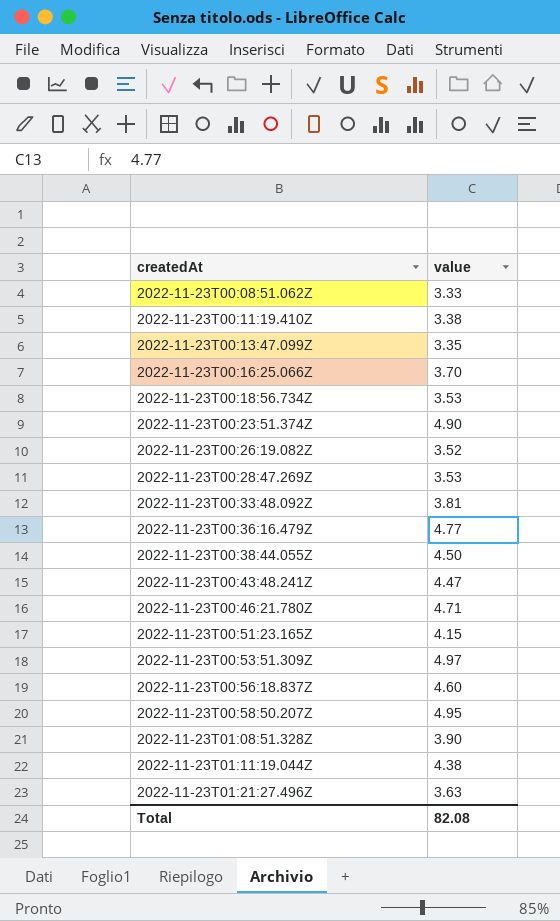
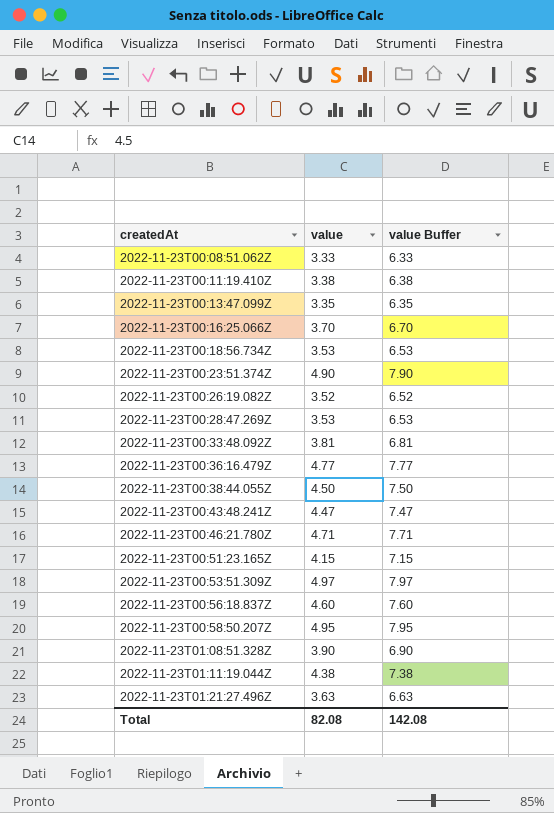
column value Buffer | formula: none -> [value] + 3

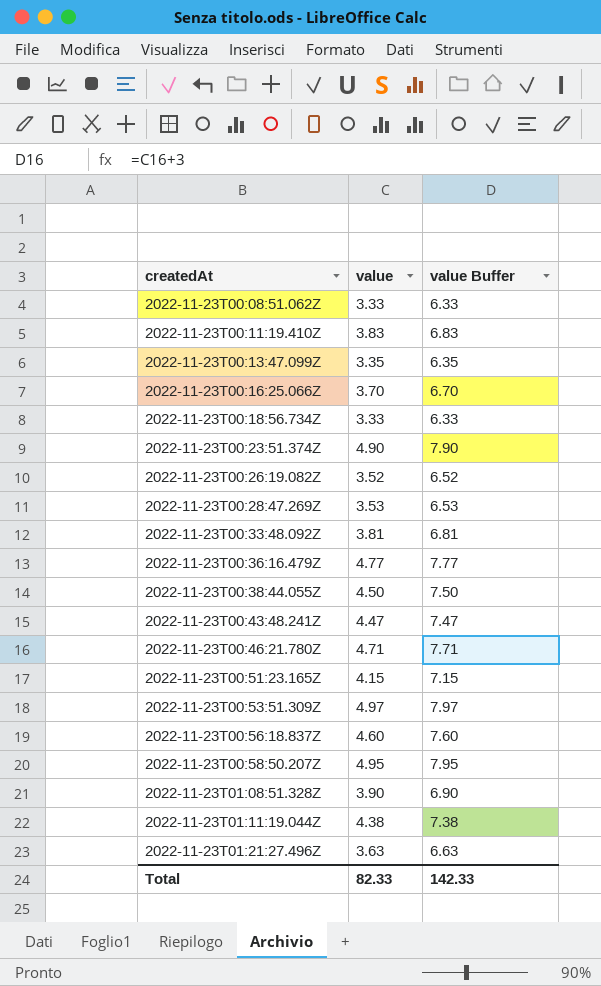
2022-11-23T00:11:19.410Z | value: 3.38 -> 3.83
2022-11-23T00:11:19.410Z | value Buffer: 6.38 -> 6.83
2022-11-23T00:18:56.734Z | value: 3.53 -> 3.33
2022-11-23T00:18:56.734Z | value Buffer: 6.53 -> 6.33
Total | value: 82.08 -> 82.33
Total | value Buffer: 142.08 -> 142.33

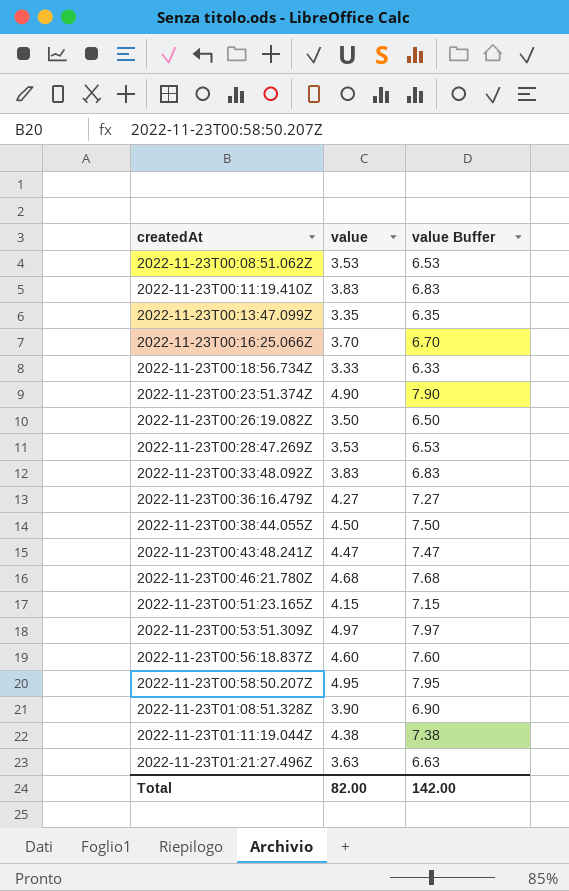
2022-11-23T00:08:51.062Z | value: 3.33 -> 3.53
2022-11-23T00:08:51.062Z | value Buffer: 6.33 -> 6.53
2022-11-23T00:26:19.082Z | value: 3.52 -> 3.50
2022-11-23T00:26:19.082Z | value Buffer: 6.52 -> 6.50
2022-11-23T00:33:48.092Z | value: 3.81 -> 3.83
2022-11-23T00:33:48.092Z | value Buffer: 6.81 -> 6.83
2022-11-23T00:36:16.479Z | value: 4.77 -> 4.27
2022-11-23T00:36:16.479Z | value Buffer: 7.77 -> 7.27
2022-11-23T00:46:21.780Z | value: 4.71 -> 4.68
2022-11-23T00:46:21.780Z | value Buffer: 7.71 -> 7.68
Total | value: 82.33 -> 82.00
Total | value Buffer: 142.33 -> 142.00

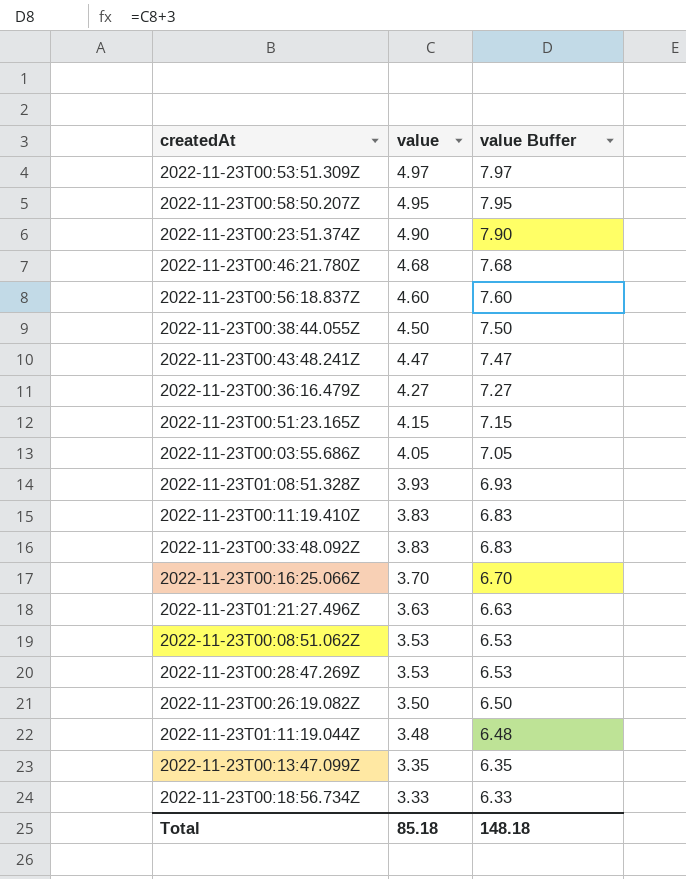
row order: createdAt ascending -> value descending
row 2022-11-23T00:03:55.686Z: none -> 4.05 | 7.05
2022-11-23T01:08:51.328Z | value: 3.90 -> 3.93
2022-11-23T01:08:51.328Z | value Buffer: 6.90 -> 6.93
2022-11-23T01:11:19.044Z | value: 4.38 -> 3.48
2022-11-23T01:11:19.044Z | value Buffer: 7.38 -> 6.48
Total | value: 82.00 -> 85.18
Total | value Buffer: 142.00 -> 148.18

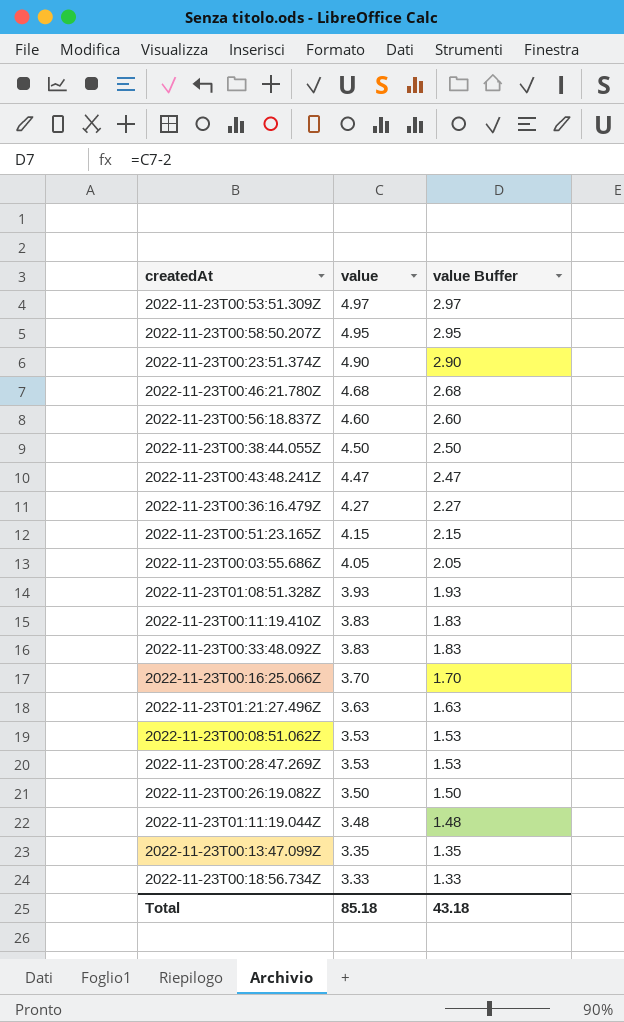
column value Buffer | formula: [value] + 3 -> [value] - 2
Total | value Buffer: 148.18 -> 43.18

